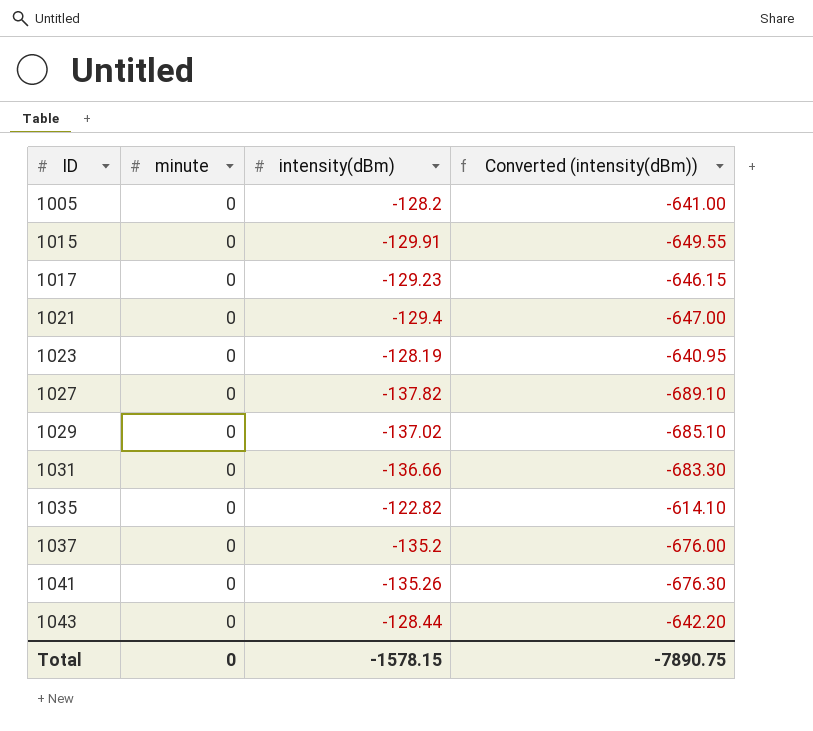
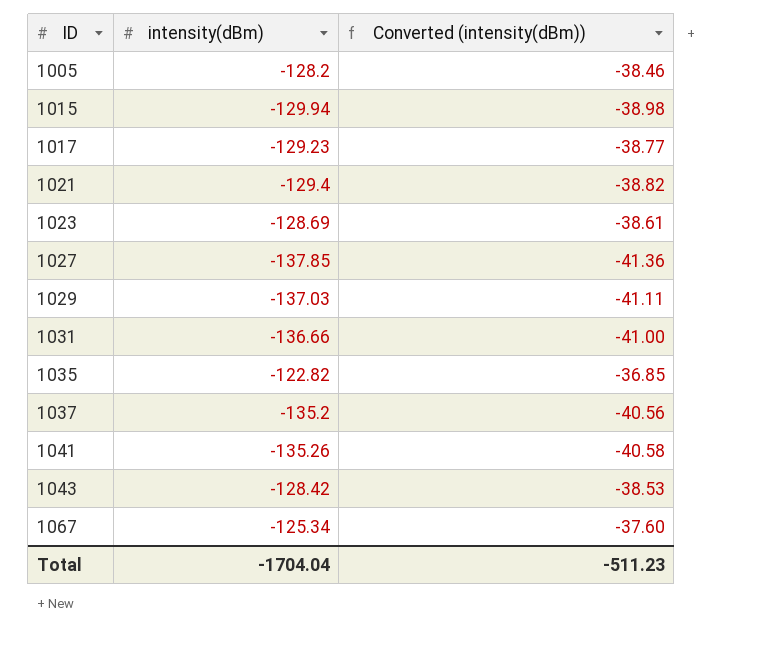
column minute | position: 2 -> none
column Converted (intensity(dBm)) | formula: [intensity(dBm)] * 5 -> [intensity(dBm)] * 0.3
1015 | intensity(dBm): -129.91 -> -129.94
1023 | intensity(dBm): -128.19 -> -128.69
1027 | intensity(dBm): -137.82 -> -137.85
1029 | intensity(dBm): -137.02 -> -137.03
1043 | intensity(dBm): -128.44 -> -128.42
row 1067: none -> -125.34 | -37.60
Total | intensity(dBm): -1578.15 -> -1704.04
Total | Converted (intensity(dBm)): -7890.75 -> -511.23

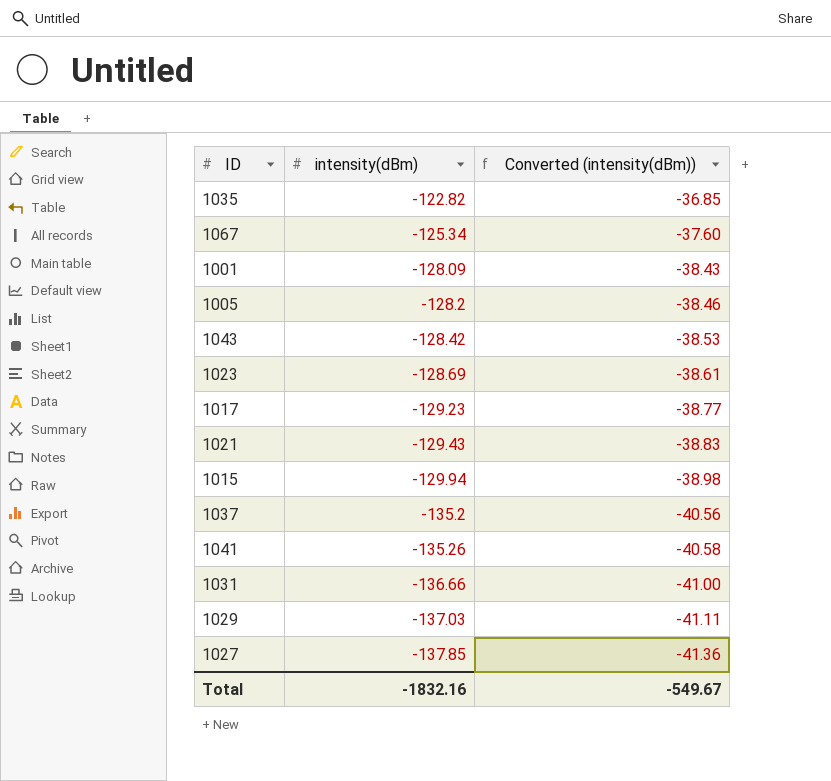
row order: ID ascending -> intensity(dBm) descending
row 1001: none -> -128.09 | -38.43
1021 | intensity(dBm): -129.4 -> -129.43
1021 | Converted (intensity(dBm)): -38.82 -> -38.83
Total | intensity(dBm): -1704.04 -> -1832.16
Total | Converted (intensity(dBm)): -511.23 -> -549.67

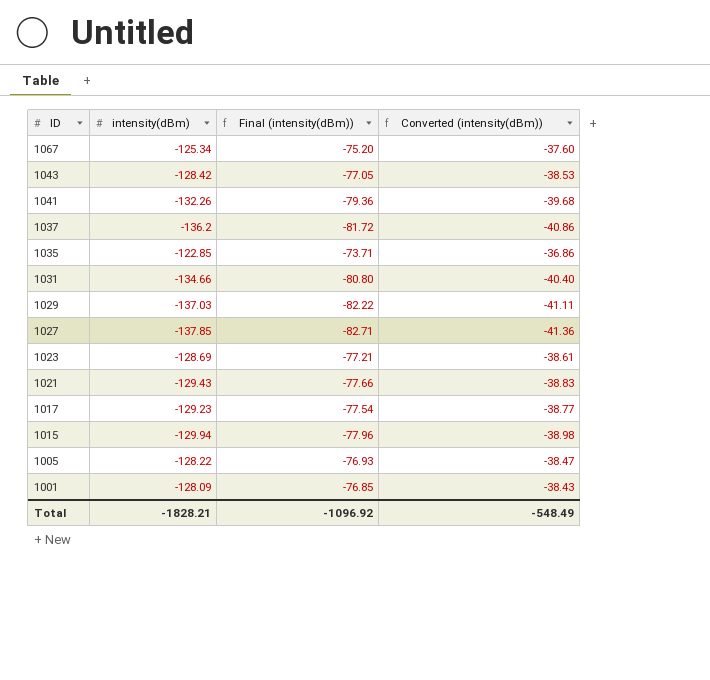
row order: intensity(dBm) descending -> ID descending
column Final (intensity(dBm)) | formula: none -> [intensity(dBm)] * 0.6
1041 | intensity(dBm): -135.26 -> -132.26
1041 | Converted (intensity(dBm)): -40.58 -> -39.68
1037 | intensity(dBm): -135.2 -> -136.2
1037 | Converted (intensity(dBm)): -40.56 -> -40.86
1035 | intensity(dBm): -122.82 -> -122.85
1035 | Converted (intensity(dBm)): -36.85 -> -36.86
1031 | intensity(dBm): -136.66 -> -134.66
1031 | Converted (intensity(dBm)): -41.00 -> -40.40
1005 | intensity(dBm): -128.2 -> -128.22
1005 | Converted (intensity(dBm)): -38.46 -> -38.47
Total | intensity(dBm): -1832.16 -> -1828.21
Total | Converted (intensity(dBm)): -549.67 -> -548.49

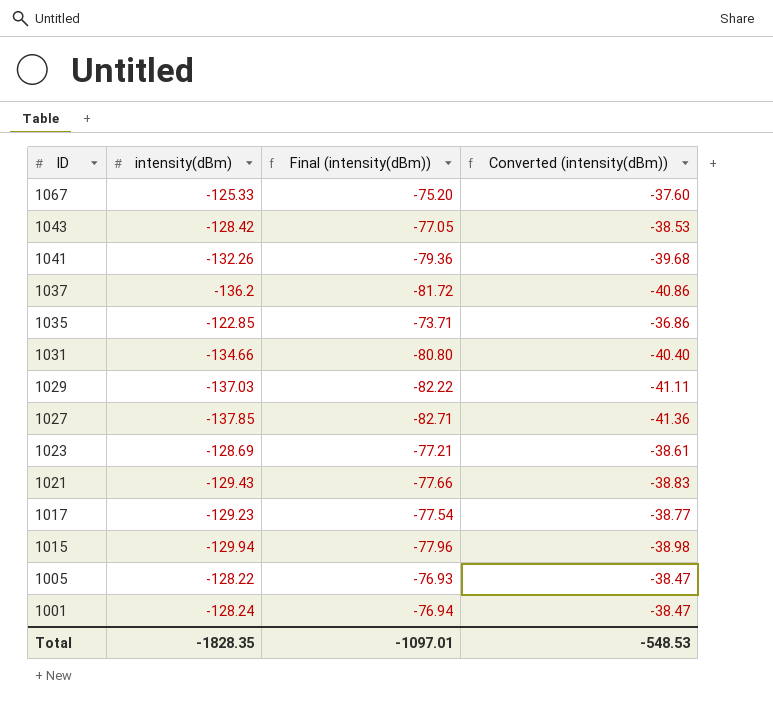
1067 | intensity(dBm): -125.34 -> -125.33
1001 | intensity(dBm): -128.09 -> -128.24
1001 | Final (intensity(dBm)): -76.85 -> -76.94
1001 | Converted (intensity(dBm)): -38.43 -> -38.47
Total | intensity(dBm): -1828.21 -> -1828.35
Total | Final (intensity(dBm)): -1096.92 -> -1097.01
Total | Converted (intensity(dBm)): -548.49 -> -548.53

